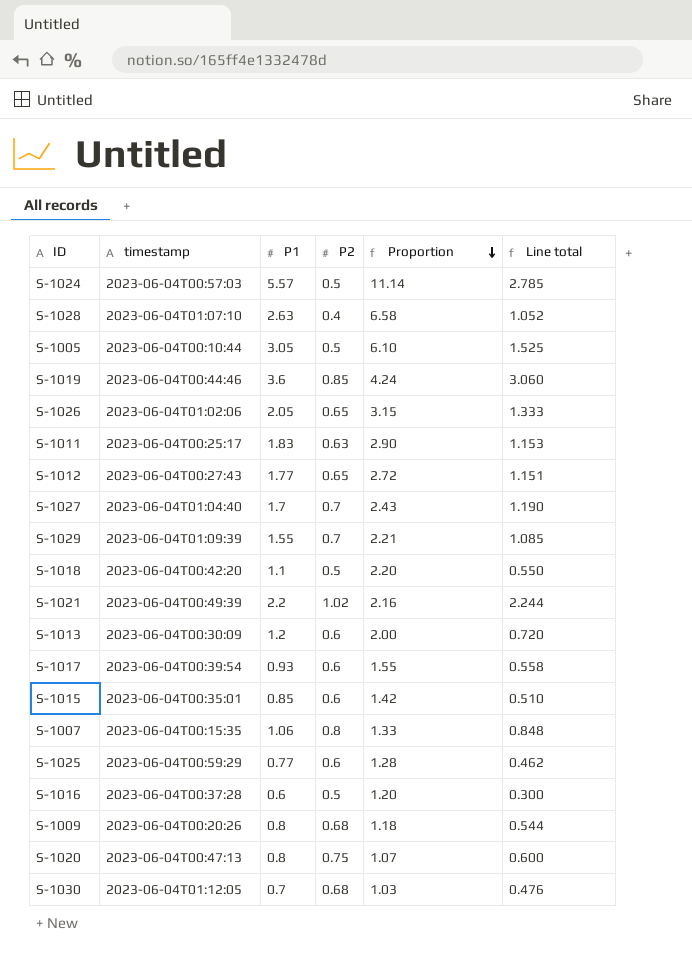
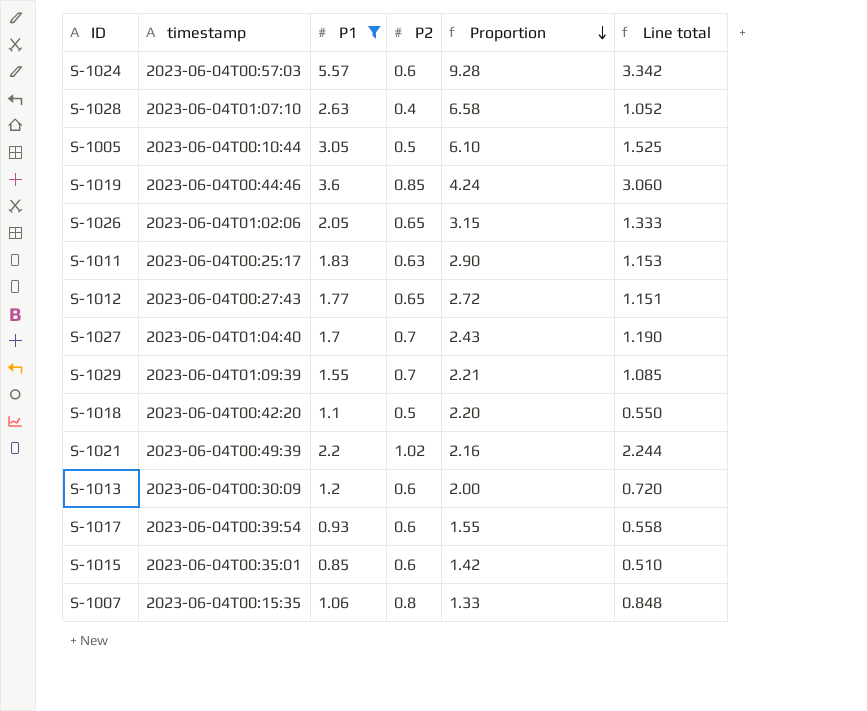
filter: none -> P1 >= 0.85
S-1024 | P2: 0.5 -> 0.6
S-1024 | Proportion: 11.14 -> 9.28
S-1024 | Line total: 2.785 -> 3.342

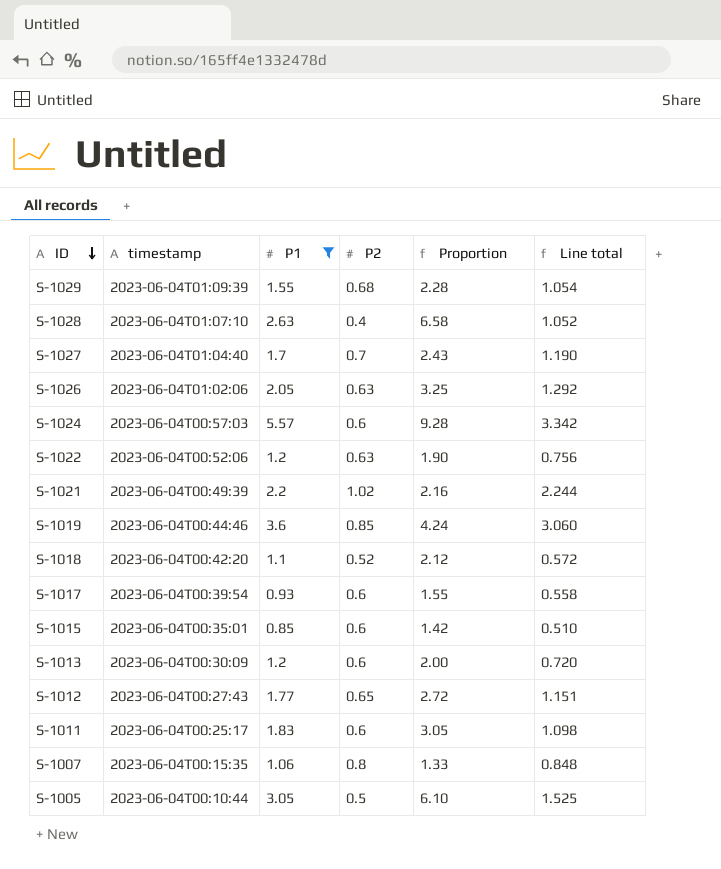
row order: Proportion descending -> ID descending
S-1029 | P2: 0.7 -> 0.68
S-1029 | Proportion: 2.21 -> 2.28
S-1029 | Line total: 1.085 -> 1.054
S-1026 | P2: 0.65 -> 0.63
S-1026 | Proportion: 3.15 -> 3.25
S-1026 | Line total: 1.333 -> 1.292
row S-1022: none -> 2023-06-04T00:52:06 | 1.2 | 0.63 | 1.90 | 0.756
S-1018 | P2: 0.5 -> 0.52
S-1018 | Proportion: 2.20 -> 2.12
S-1018 | Line total: 0.550 -> 0.572
S-1011 | P2: 0.63 -> 0.6
S-1011 | Proportion: 2.90 -> 3.05
S-1011 | Line total: 1.153 -> 1.098

